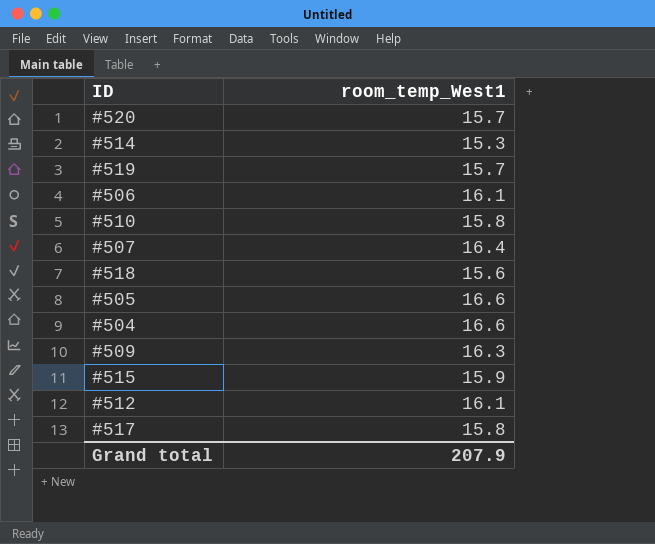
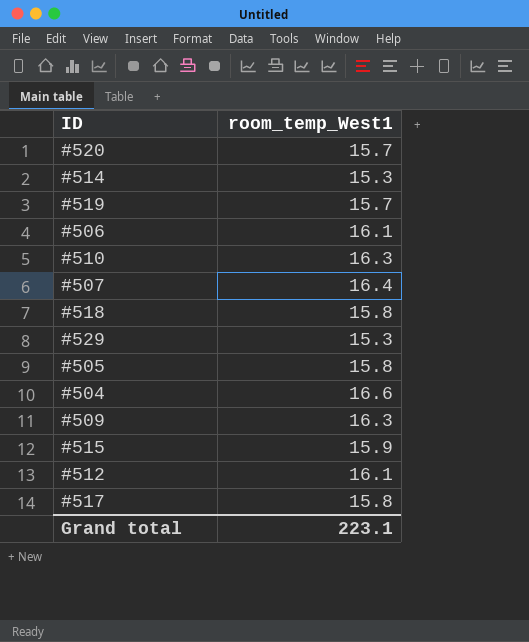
#510 | room_temp_West1: 15.8 -> 16.3
#518 | room_temp_West1: 15.6 -> 15.8
row #529: none -> 15.3
#505 | room_temp_West1: 16.6 -> 15.8
Grand total | room_temp_West1: 207.9 -> 223.1

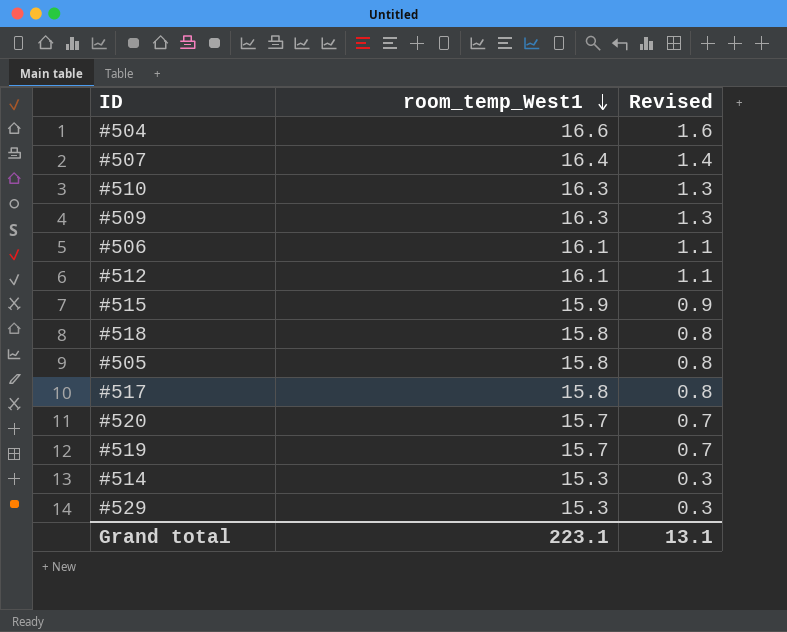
row order: none -> room_temp_West1 descending
column Revised | formula: none -> [room_temp_West1] - 15

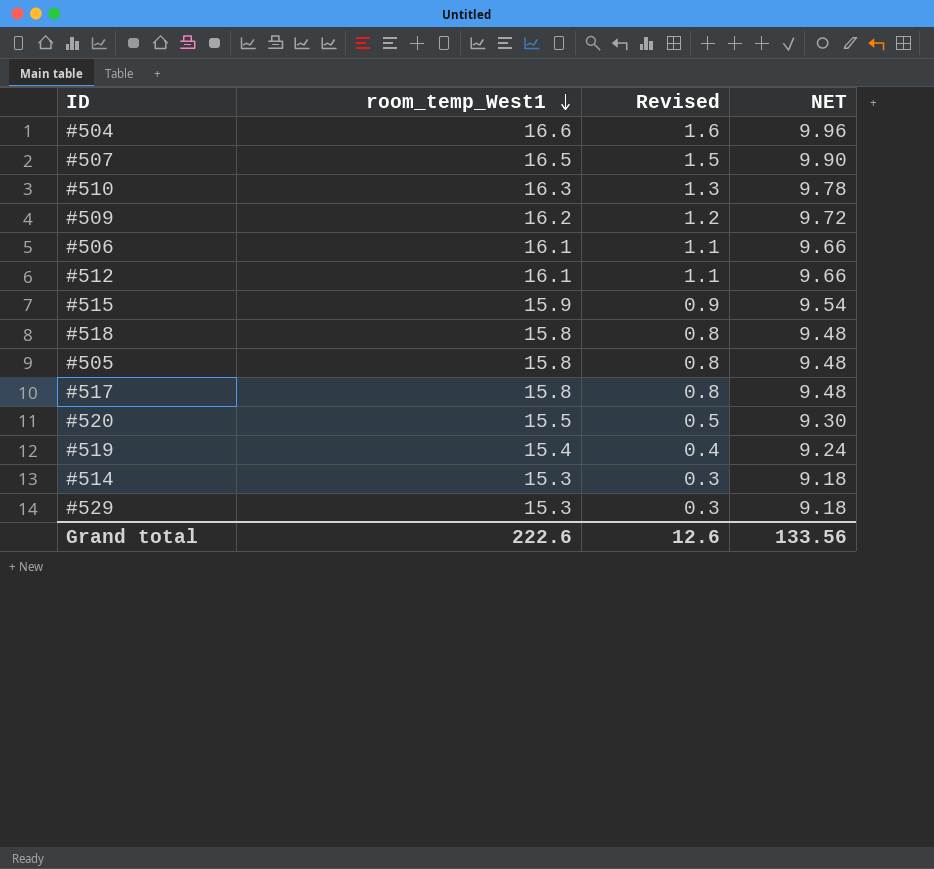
column NET | formula: none -> [room_temp_West1] * 0.6
#507 | room_temp_West1: 16.4 -> 16.5
#507 | Revised: 1.4 -> 1.5
#509 | room_temp_West1: 16.3 -> 16.2
#509 | Revised: 1.3 -> 1.2
#520 | room_temp_West1: 15.7 -> 15.5
#520 | Revised: 0.7 -> 0.5
#519 | room_temp_West1: 15.7 -> 15.4
#519 | Revised: 0.7 -> 0.4
Grand total | room_temp_West1: 223.1 -> 222.6
Grand total | Revised: 13.1 -> 12.6

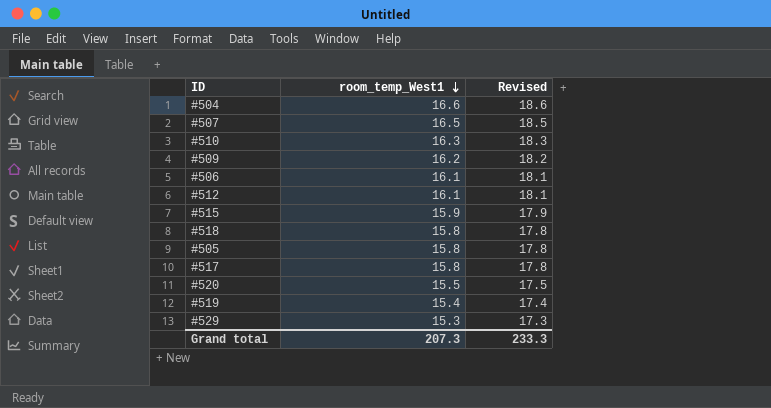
column NET | formula: [room_temp_West1] * 0.6 -> none
column Revised | formula: [room_temp_West1] - 15 -> [room_temp_West1] + 2
row #514: 15.3 | 0.3 | 9.18 -> none
Grand total | room_temp_West1: 222.6 -> 207.3
Grand total | Revised: 12.6 -> 233.3

